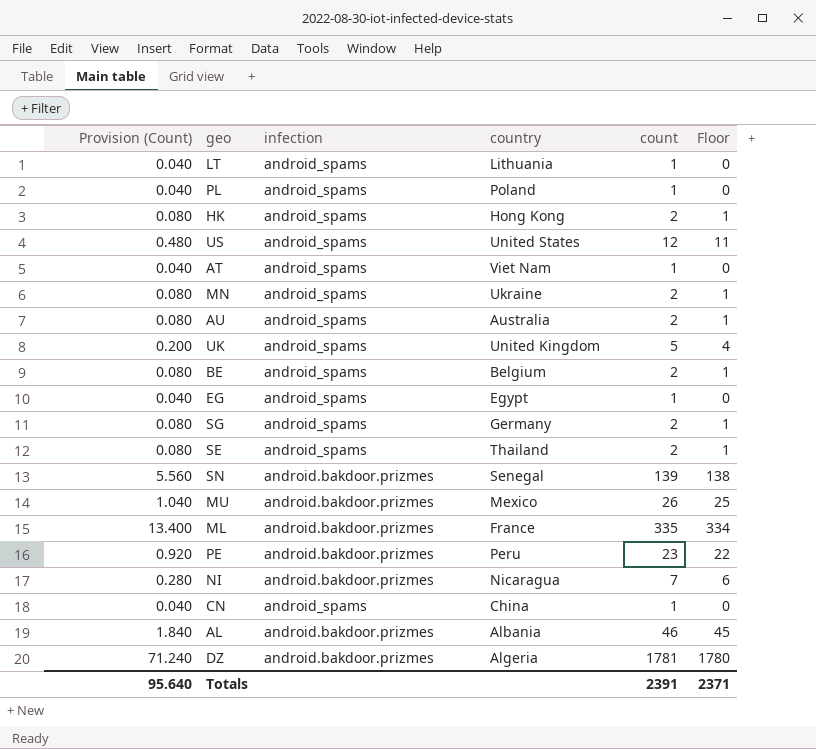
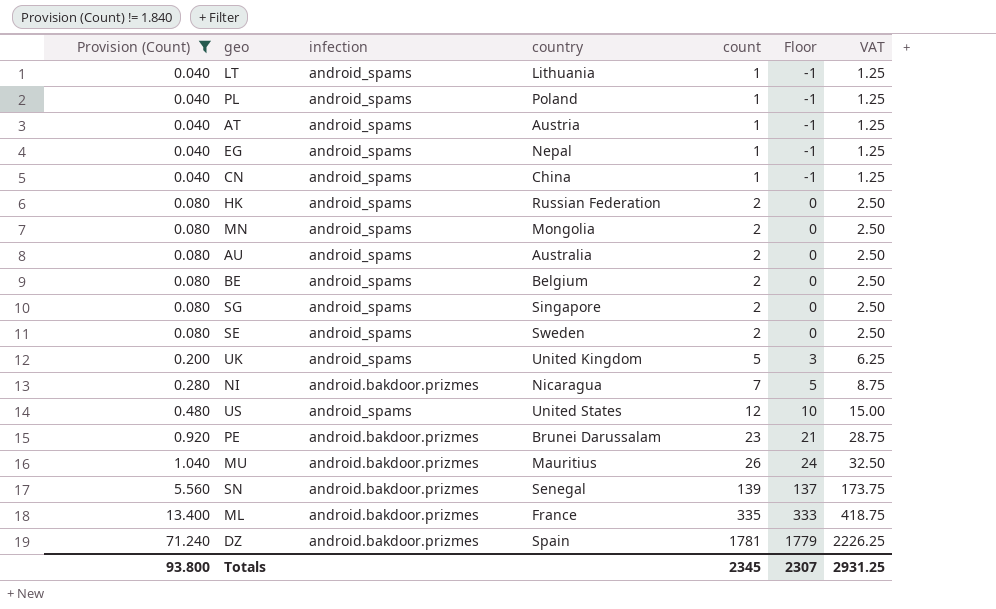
filter: none -> Provision (Count) != 1.840
row order: none -> Provision (Count) ascending
column Floor | formula: [count] - 1 -> [count] - 2
column VAT | formula: none -> [count] * 1.25
AT | country: Viet Nam -> Austria
EG | country: Egypt -> Nepal
HK | country: Hong Kong -> Russian Federation
MN | country: Ukraine -> Mongolia
SG | country: Germany -> Singapore
SE | country: Thailand -> Sweden
PE | country: Peru -> Brunei Darussalam
MU | country: Mexico -> Mauritius
DZ | country: Algeria -> Spain
Totals | Provision (Count): 95.640 -> 93.800
Totals | count: 2391 -> 2345
Totals | Floor: 2371 -> 2307

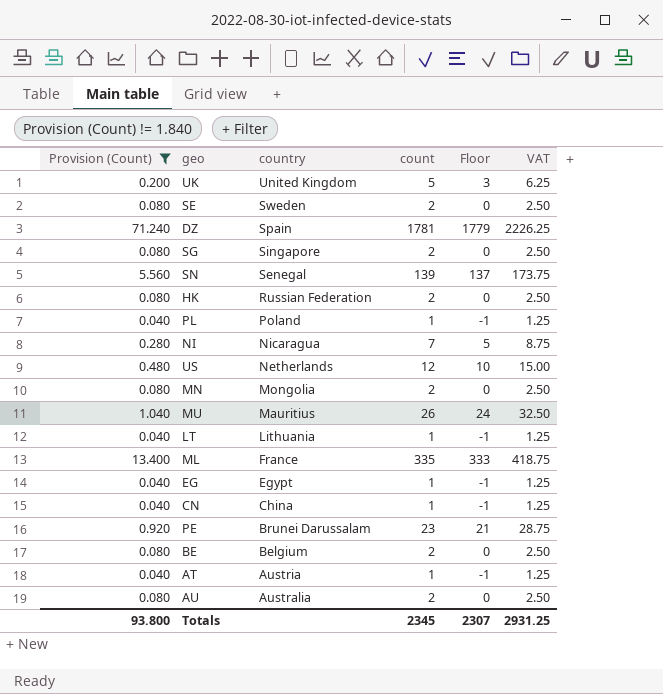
row order: Provision (Count) ascending -> country descending
column infection | position: 3 -> none
US | country: United States -> Netherlands
EG | country: Nepal -> Egypt

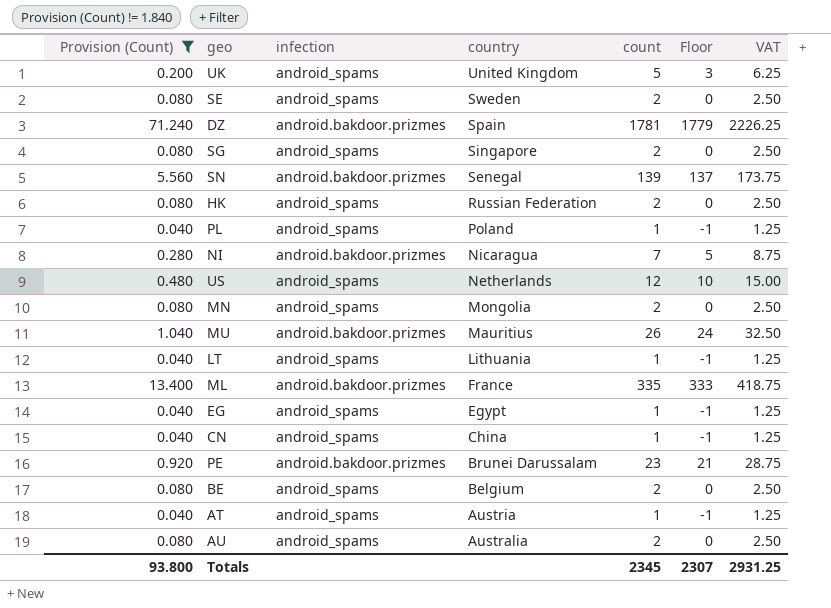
column infection | position: none -> 3

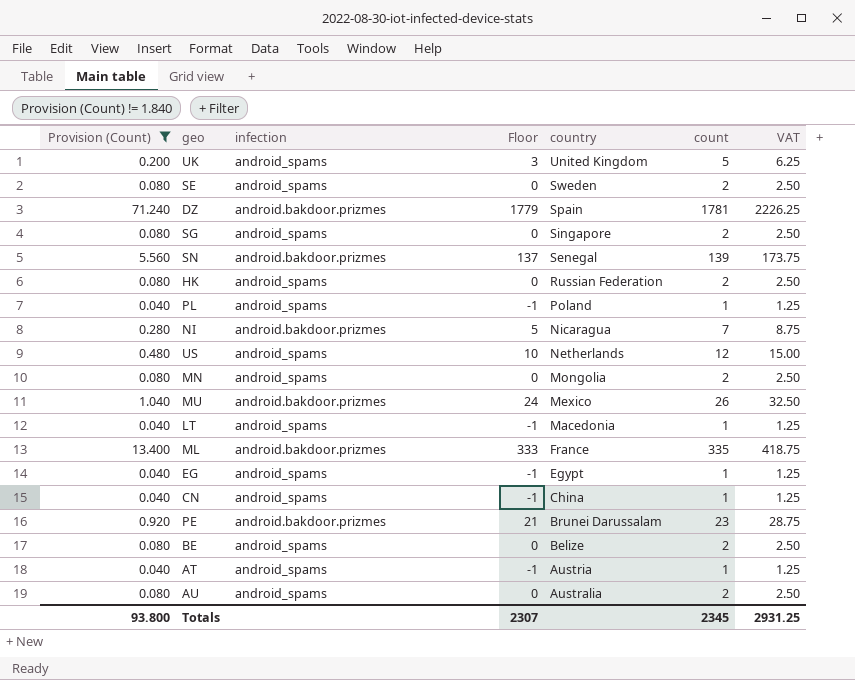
column Floor | position: 6 -> 4
MU | country: Mauritius -> Mexico
LT | country: Lithuania -> Macedonia
BE | country: Belgium -> Belize

